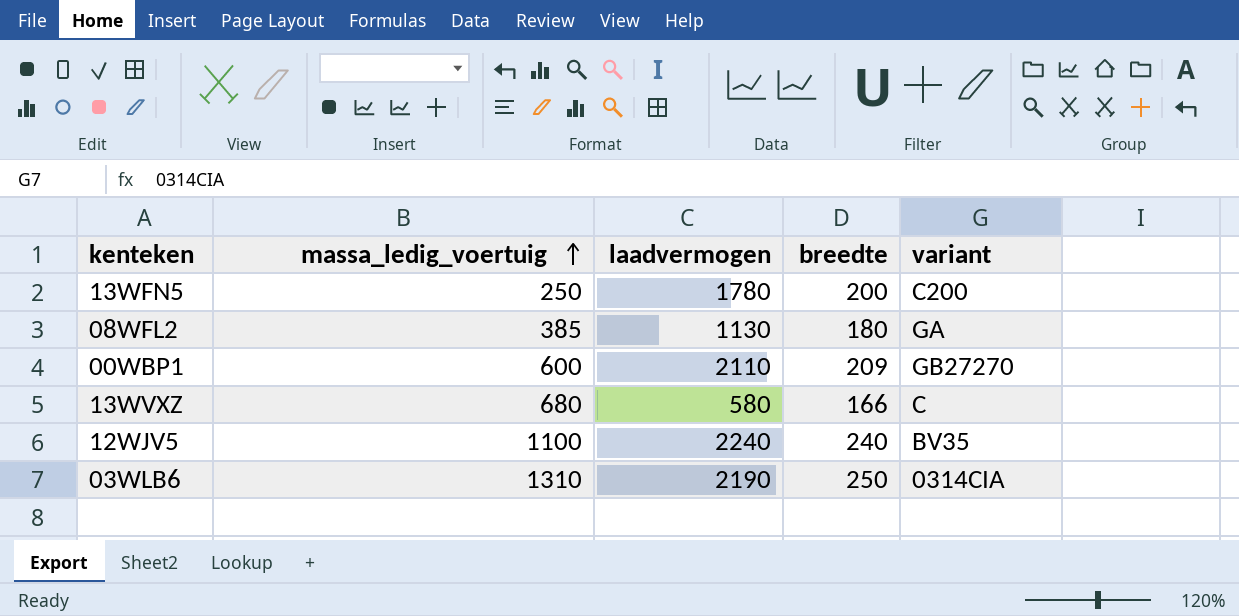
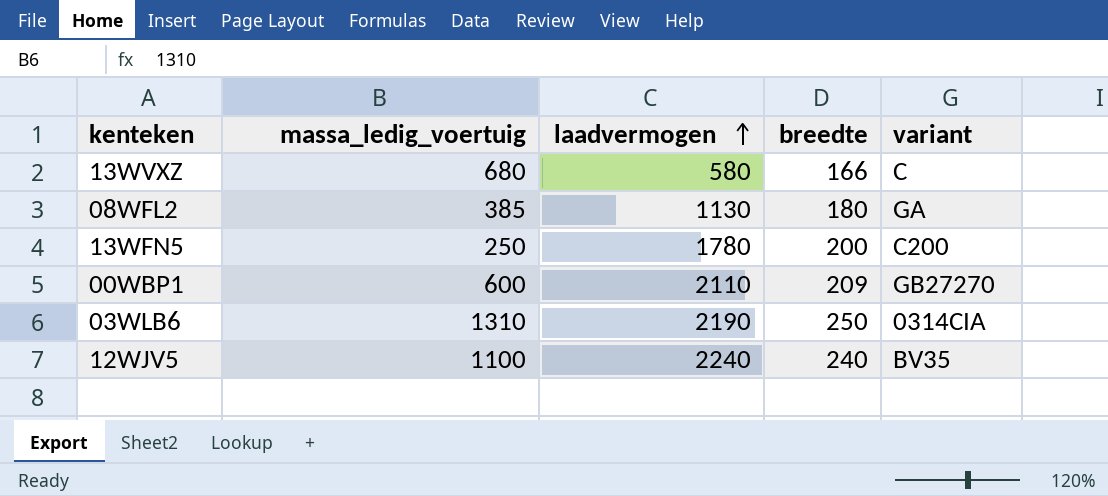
row order: massa_ledig_voertuig ascending -> laadvermogen ascending

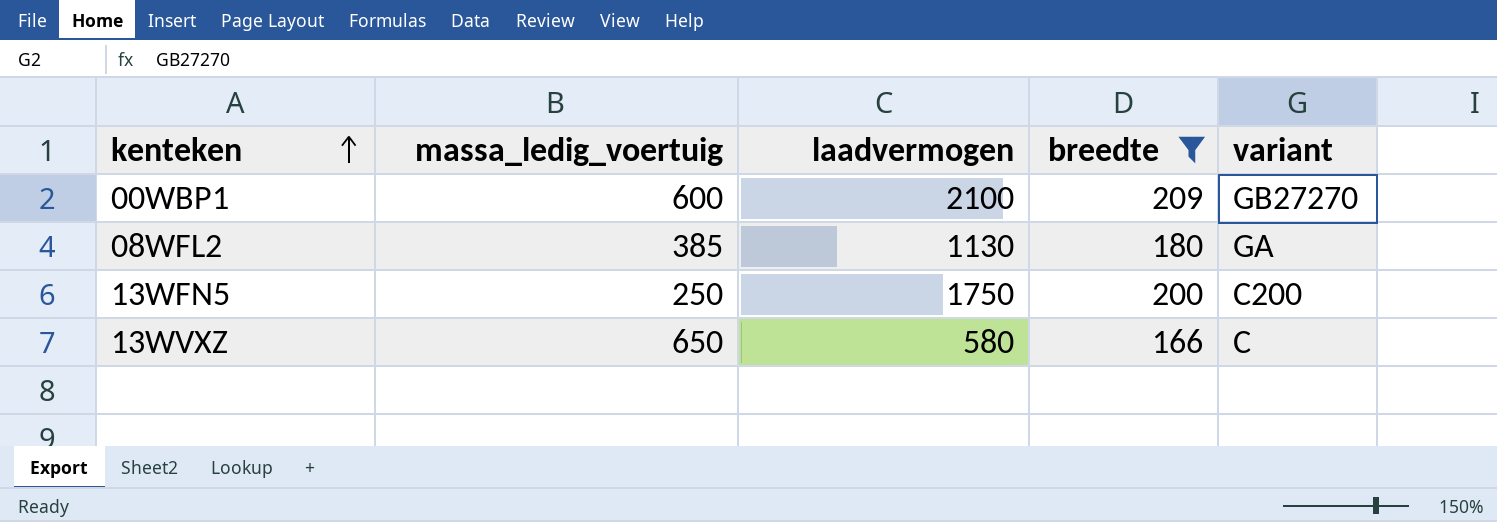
filter: none -> breedte <= 209
row order: laadvermogen ascending -> kenteken ascending
00WBP1 | laadvermogen: 2110 -> 2100
13WFN5 | laadvermogen: 1780 -> 1750
13WVXZ | massa_ledig_voertuig: 680 -> 650

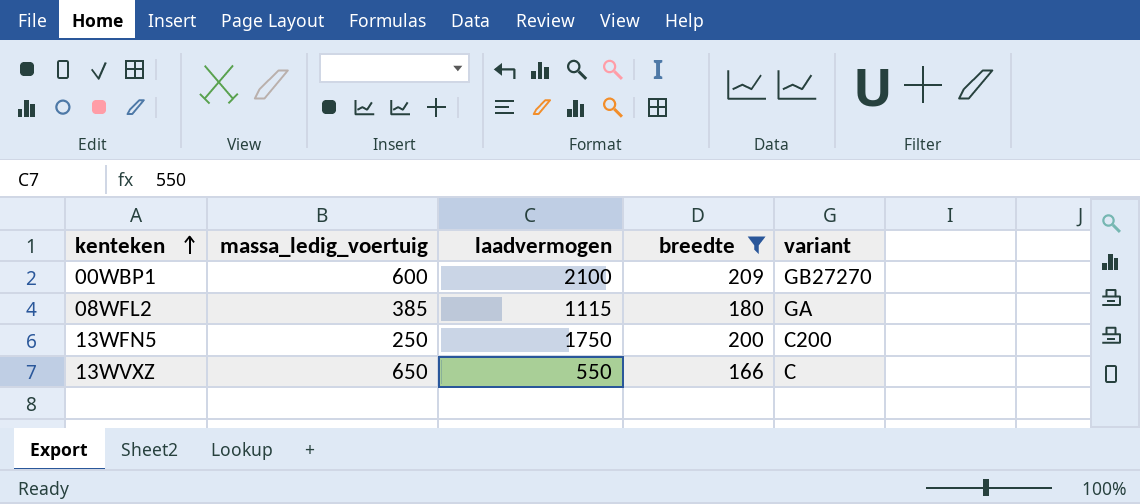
08WFL2 | laadvermogen: 1130 -> 1115
13WVXZ | laadvermogen: 580 -> 550

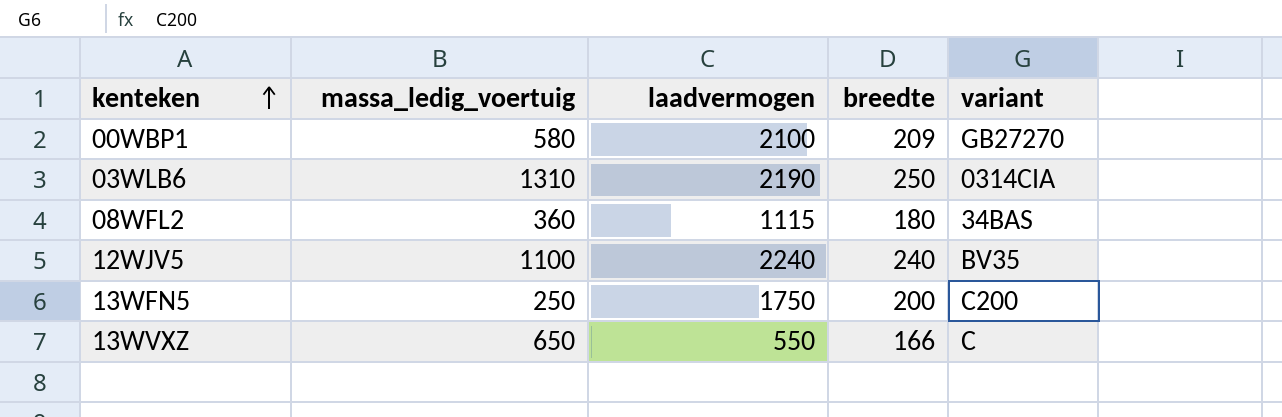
filter: breedte <= 209 -> none
00WBP1 | massa_ledig_voertuig: 600 -> 580
08WFL2 | massa_ledig_voertuig: 385 -> 360
08WFL2 | variant: GA -> 34BAS

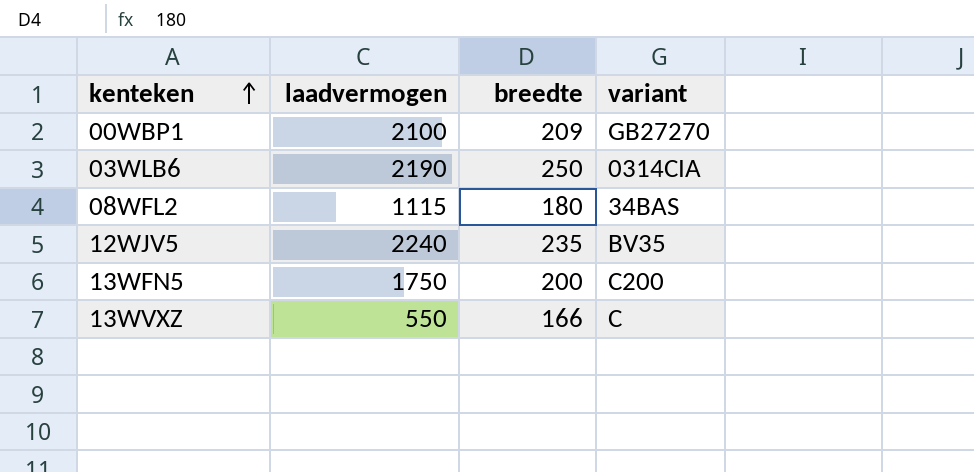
column massa_ledig_voertuig | position: 2 -> none
12WJV5 | breedte: 240 -> 235

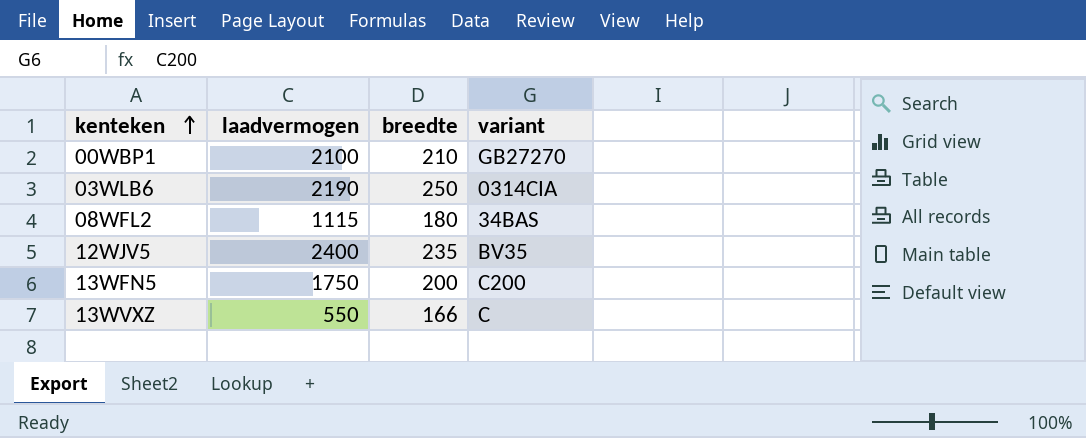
00WBP1 | breedte: 209 -> 210
12WJV5 | laadvermogen: 2240 -> 2400

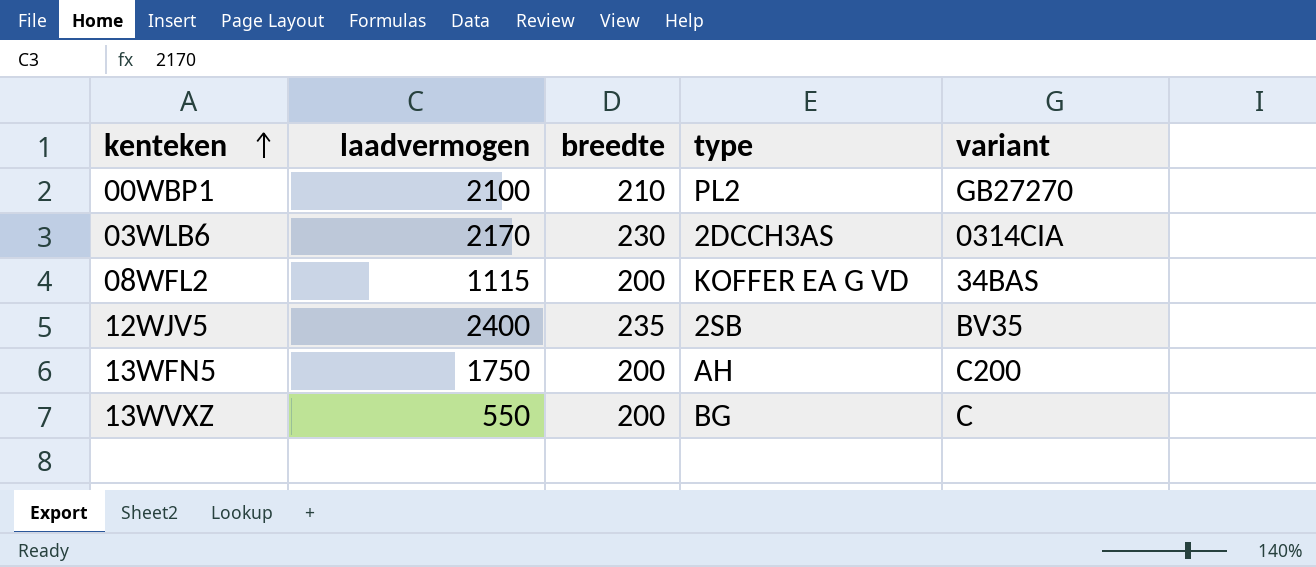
column type | position: none -> 4
03WLB6 | laadvermogen: 2190 -> 2170
03WLB6 | breedte: 250 -> 230
08WFL2 | breedte: 180 -> 200
13WVXZ | breedte: 166 -> 200

